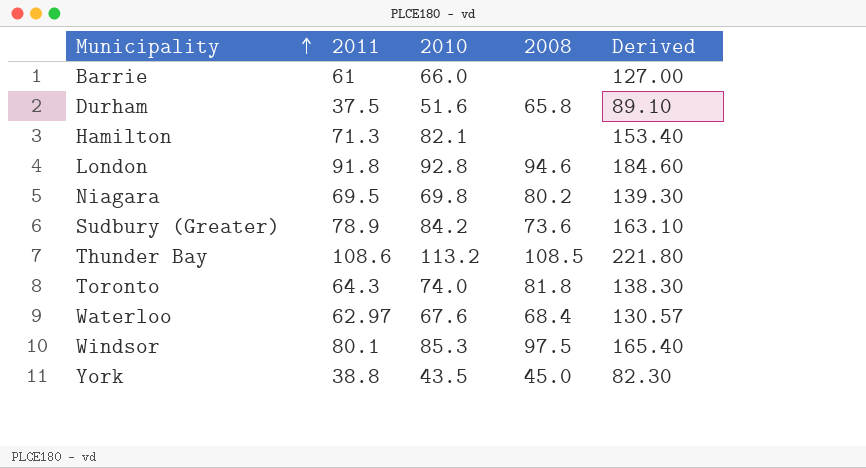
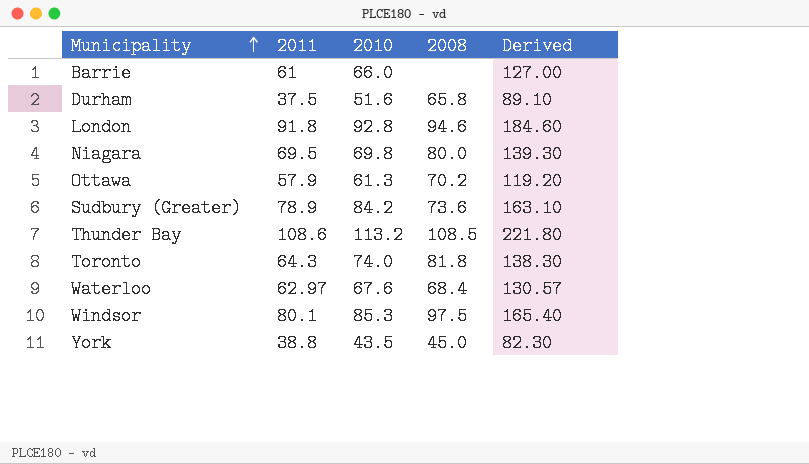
row Hamilton: 71.3 | 82.1 | none | 153.40 -> none
Niagara | 2008: 80.2 -> 80.0
row Ottawa: none -> 57.9 | 61.3 | 70.2 | 119.20

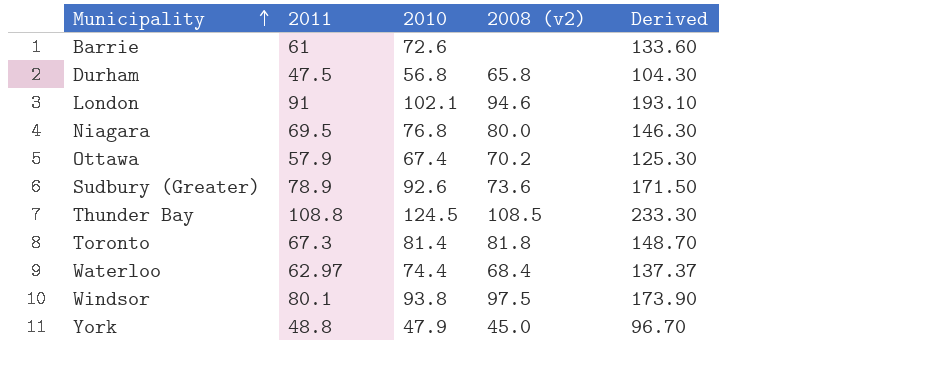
column name: 2008 -> 2008 (v2)
Barrie | 2010: 66.0 -> 72.6
Barrie | Derived: 127.00 -> 133.60
Durham | 2011: 37.5 -> 47.5
Durham | 2010: 51.6 -> 56.8
Durham | Derived: 89.10 -> 104.30
London | 2011: 91.8 -> 91
London | 2010: 92.8 -> 102.1
London | Derived: 184.60 -> 193.10
Niagara | 2010: 69.8 -> 76.8
Niagara | Derived: 139.30 -> 146.30
Ottawa | 2010: 61.3 -> 67.4
Ottawa | Derived: 119.20 -> 125.30
Sudbury (Greater) | 2010: 84.2 -> 92.6
Sudbury (Greater) | Derived: 163.10 -> 171.50
Thunder Bay | 2011: 108.6 -> 108.8
Thunder Bay | 2010: 113.2 -> 124.5
Thunder Bay | Derived: 221.80 -> 233.30
Toronto | 2011: 64.3 -> 67.3
Toronto | 2010: 74.0 -> 81.4
Toronto | Derived: 138.30 -> 148.70
Waterloo | 2010: 67.6 -> 74.4
Waterloo | Derived: 130.57 -> 137.37
Windsor | 2010: 85.3 -> 93.8
Windsor | Derived: 165.40 -> 173.90
York | 2011: 38.8 -> 48.8
York | 2010: 43.5 -> 47.9
York | Derived: 82.30 -> 96.70

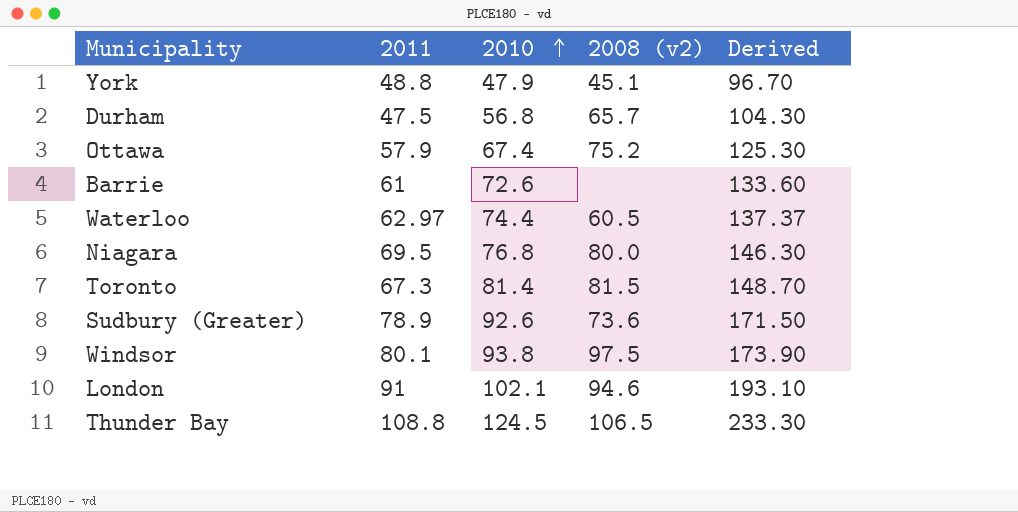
row order: Municipality ascending -> 2010 ascending
York | 2008 (v2): 45.0 -> 45.1
Durham | 2008 (v2): 65.8 -> 65.7
Ottawa | 2008 (v2): 70.2 -> 75.2
Waterloo | 2008 (v2): 68.4 -> 60.5
Toronto | 2008 (v2): 81.8 -> 81.5
Thunder Bay | 2008 (v2): 108.5 -> 106.5

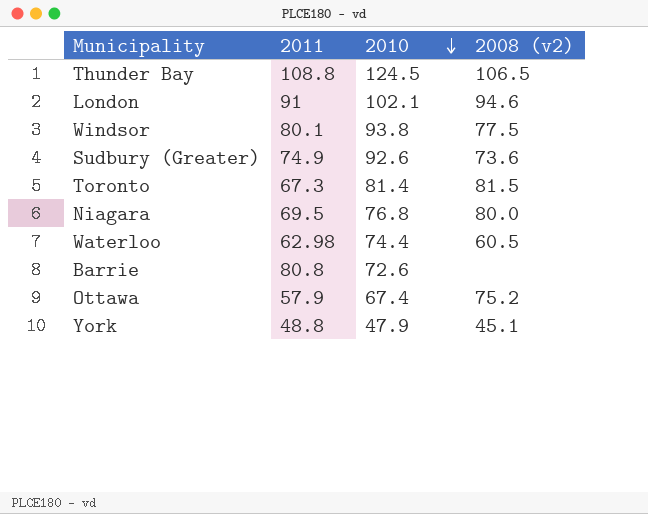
row order: 2010 ascending -> 2010 descending
column Derived | formula: [2011] + [2010] -> none
row Durham: 47.5 | 56.8 | 65.7 | 104.30 -> none
Windsor | 2008 (v2): 97.5 -> 77.5
Sudbury (Greater) | 2011: 78.9 -> 74.9
Waterloo | 2011: 62.97 -> 62.98
Barrie | 2011: 61 -> 80.8

